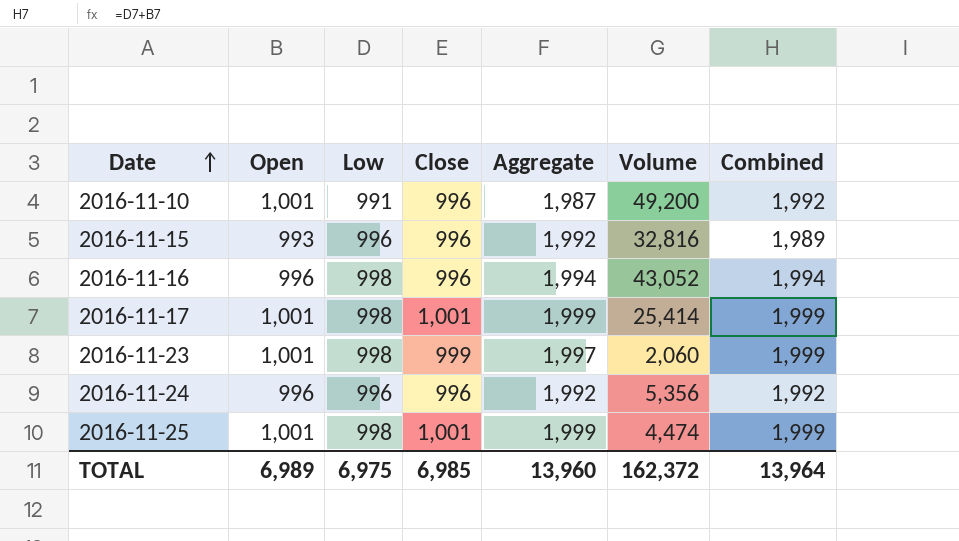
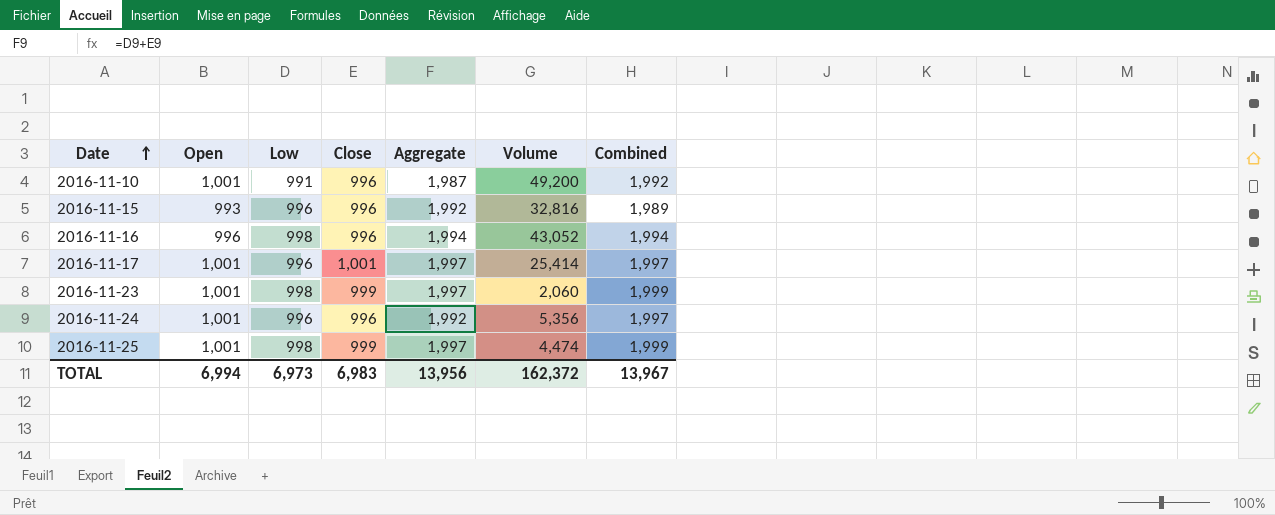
2016-11-17 | Low: 998 -> 996
2016-11-17 | Aggregate: 1,999 -> 1,997
2016-11-17 | Combined: 1,999 -> 1,997
2016-11-24 | Open: 996 -> 1,001
2016-11-24 | Combined: 1,992 -> 1,997
2016-11-25 | Close: 1,001 -> 999
2016-11-25 | Aggregate: 1,999 -> 1,997
TOTAL | Open: 6,989 -> 6,994
TOTAL | Low: 6,975 -> 6,973
TOTAL | Close: 6,985 -> 6,983
TOTAL | Aggregate: 13,960 -> 13,956
TOTAL | Combined: 13,964 -> 13,967

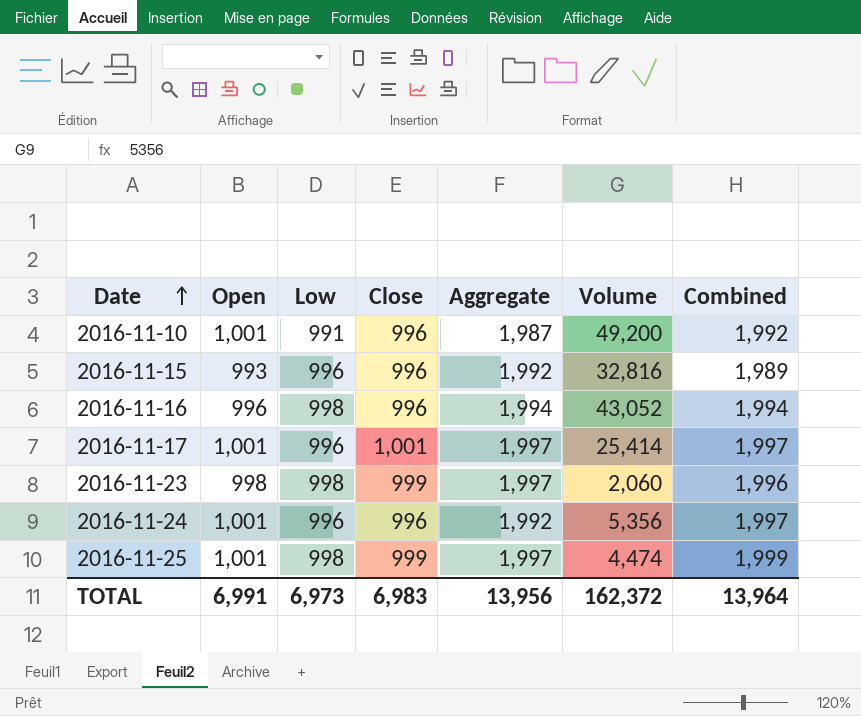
2016-11-23 | Open: 1,001 -> 998
2016-11-23 | Combined: 1,999 -> 1,996
TOTAL | Open: 6,994 -> 6,991
TOTAL | Combined: 13,967 -> 13,964

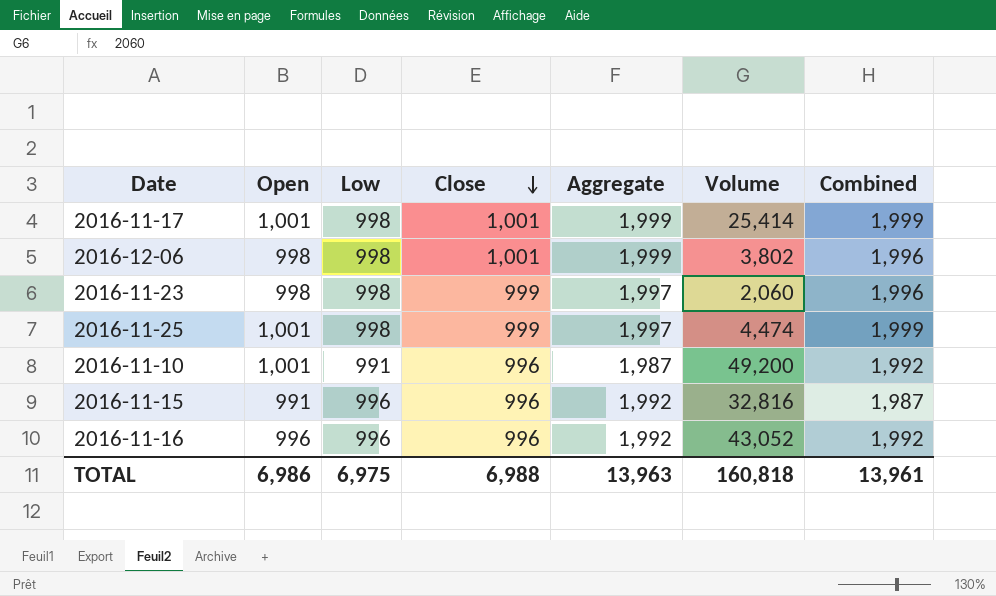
row order: Date ascending -> Close descending
row 2016-11-24: 1,001 | 996 | 996 | 1,992 | 5,356 | 1,997 -> none
2016-11-17 | Low: 996 -> 998
2016-11-17 | Aggregate: 1,997 -> 1,999
2016-11-17 | Combined: 1,997 -> 1,999
row 2016-12-06: none -> 998 | 998 | 1,001 | 1,999 | 3,802 | 1,996
2016-11-15 | Open: 993 -> 991
2016-11-15 | Combined: 1,989 -> 1,987
2016-11-16 | Low: 998 -> 996
2016-11-16 | Aggregate: 1,994 -> 1,992
2016-11-16 | Combined: 1,994 -> 1,992
TOTAL | Open: 6,991 -> 6,986
TOTAL | Low: 6,973 -> 6,975
TOTAL | Close: 6,983 -> 6,988
TOTAL | Aggregate: 13,956 -> 13,963
TOTAL | Volume: 162,372 -> 160,818
TOTAL | Combined: 13,964 -> 13,961

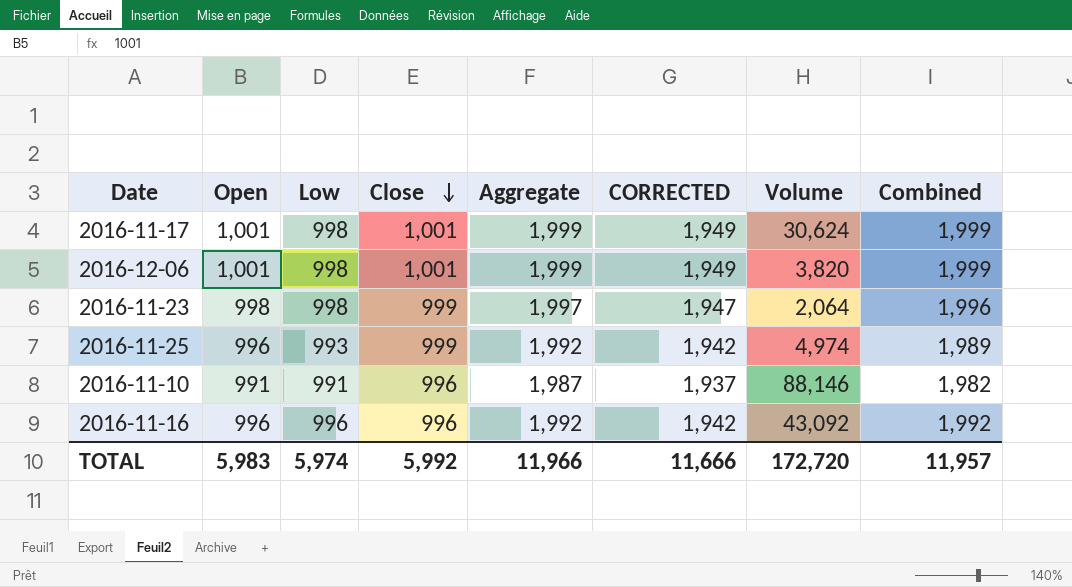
column CORRECTED | formula: none -> [Aggregate] - 50
row 2016-11-15: 991 | 996 | 996 | 1,992 | 32,816 | 1,987 -> none
2016-11-17 | Volume: 25,414 -> 30,624
2016-12-06 | Open: 998 -> 1,001
2016-12-06 | Volume: 3,802 -> 3,820
2016-12-06 | Combined: 1,996 -> 1,999
2016-11-23 | Volume: 2,060 -> 2,064
2016-11-25 | Open: 1,001 -> 996
2016-11-25 | Low: 998 -> 993
2016-11-25 | Aggregate: 1,997 -> 1,992
2016-11-25 | Volume: 4,474 -> 4,974
2016-11-25 | Combined: 1,999 -> 1,989
2016-11-10 | Open: 1,001 -> 991
2016-11-10 | Volume: 49,200 -> 88,146
2016-11-10 | Combined: 1,992 -> 1,982
2016-11-16 | Volume: 43,052 -> 43,092
TOTAL | Open: 6,986 -> 5,983
TOTAL | Low: 6,975 -> 5,974
TOTAL | Close: 6,988 -> 5,992
TOTAL | Aggregate: 13,963 -> 11,966
TOTAL | Volume: 160,818 -> 172,720
TOTAL | Combined: 13,961 -> 11,957

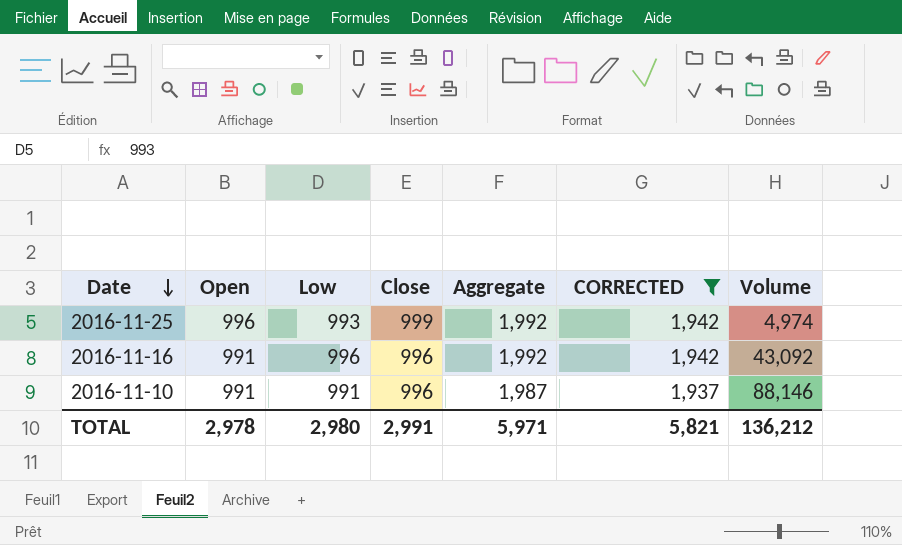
filter: none -> CORRECTED <= 1,942
row order: Close descending -> Date descending
column Combined | formula: [Open] + [Low] -> none
2016-11-16 | Open: 996 -> 991
TOTAL | Open: 5,983 -> 2,978
TOTAL | Low: 5,974 -> 2,980
TOTAL | Close: 5,992 -> 2,991
TOTAL | Aggregate: 11,966 -> 5,971
TOTAL | CORRECTED: 11,666 -> 5,821
TOTAL | Volume: 172,720 -> 136,212

